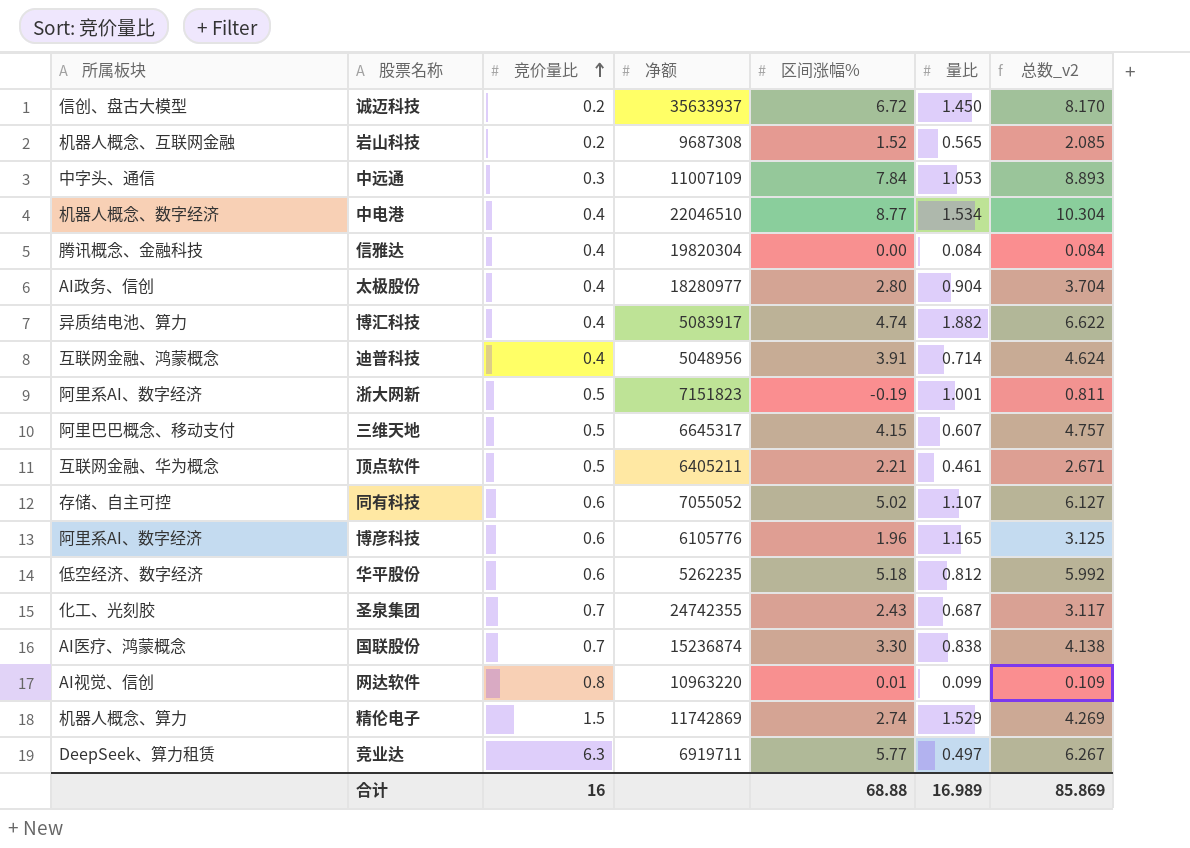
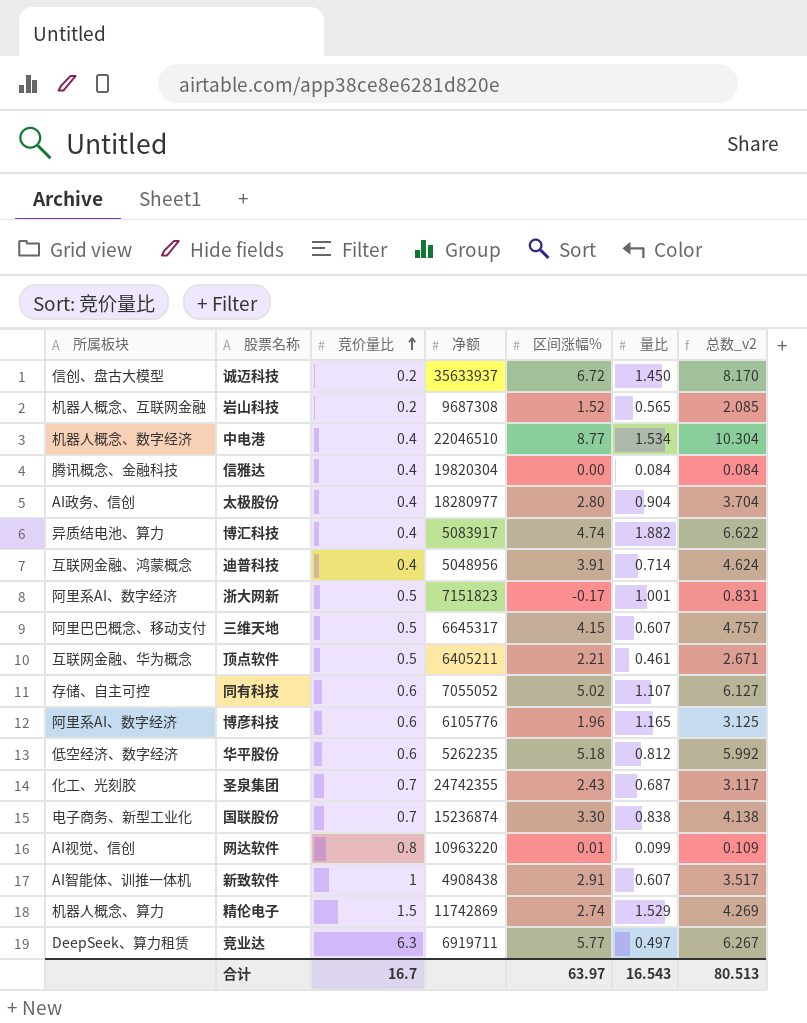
row 中远通: 中字头、通信 | 0.3 | 11007109 | 7.84 | 1.053 | 8.893 -> none
浙大网新 | 区间涨幅%: -0.19 -> -0.17
浙大网新 | 总数_v2: 0.811 -> 0.831
国联股份 | 所属板块: AI医疗、鸿蒙概念 -> 电子商务、新型工业化
row 新致软件: none -> AI智能体、训推一体机 | 1 | 4908438 | 2.91 | 0.607 | 3.517
合计 | 竞价量比: 16 -> 16.7
合计 | 区间涨幅%: 68.88 -> 63.97
合计 | 量比: 16.989 -> 16.543
合计 | 总数_v2: 85.869 -> 80.513

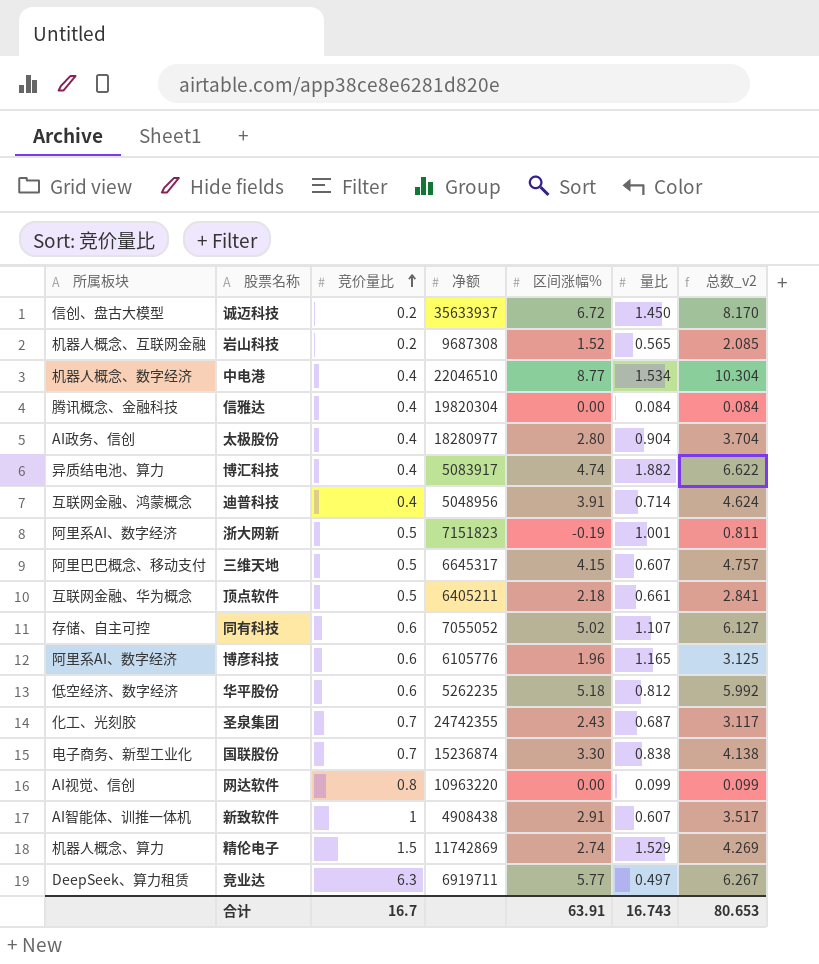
浙大网新 | 区间涨幅%: -0.17 -> -0.19
浙大网新 | 总数_v2: 0.831 -> 0.811
顶点软件 | 区间涨幅%: 2.21 -> 2.18
顶点软件 | 量比: 0.461 -> 0.661
顶点软件 | 总数_v2: 2.671 -> 2.841
网达软件 | 区间涨幅%: 0.01 -> 0.00
网达软件 | 总数_v2: 0.109 -> 0.099
合计 | 区间涨幅%: 63.97 -> 63.91
合计 | 量比: 16.543 -> 16.743
合计 | 总数_v2: 80.513 -> 80.653

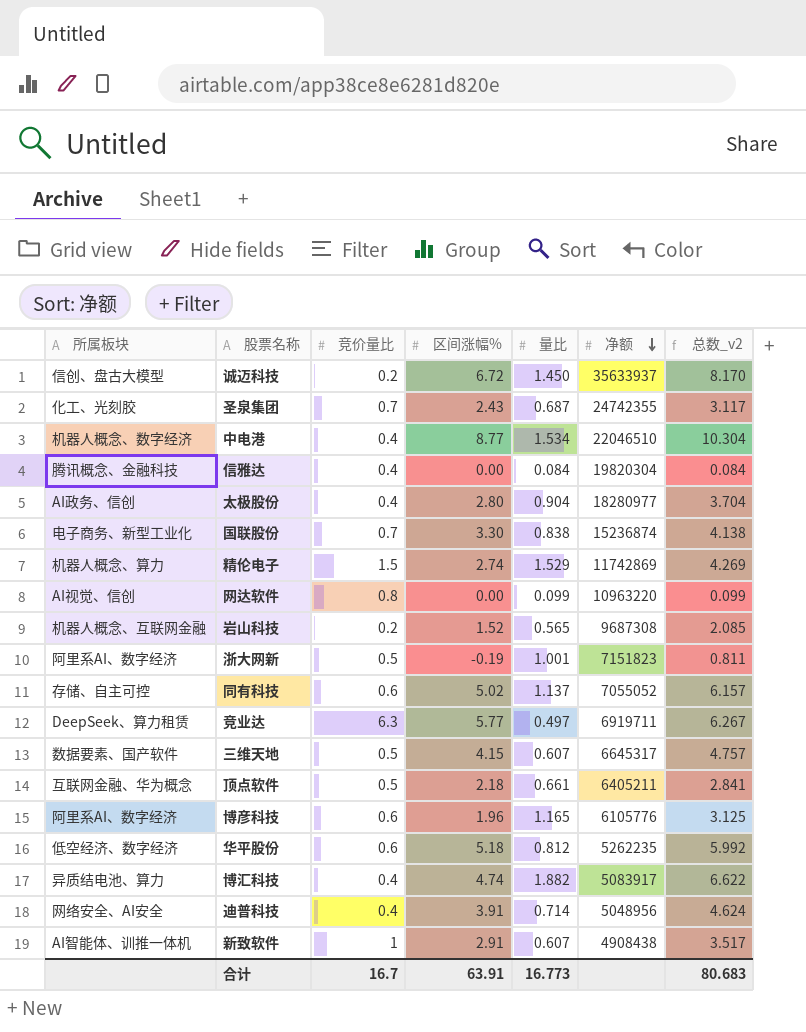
row order: 竞价量比 ascending -> 净额 descending
column 净额 | position: 4 -> 6
同有科技 | 量比: 1.107 -> 1.137
同有科技 | 总数_v2: 6.127 -> 6.157
三维天地 | 所属板块: 阿里巴巴概念、移动支付 -> 数据要素、国产软件
迪普科技 | 所属板块: 互联网金融、鸿蒙概念 -> 网络安全、AI安全
合计 | 量比: 16.743 -> 16.773
合计 | 总数_v2: 80.653 -> 80.683

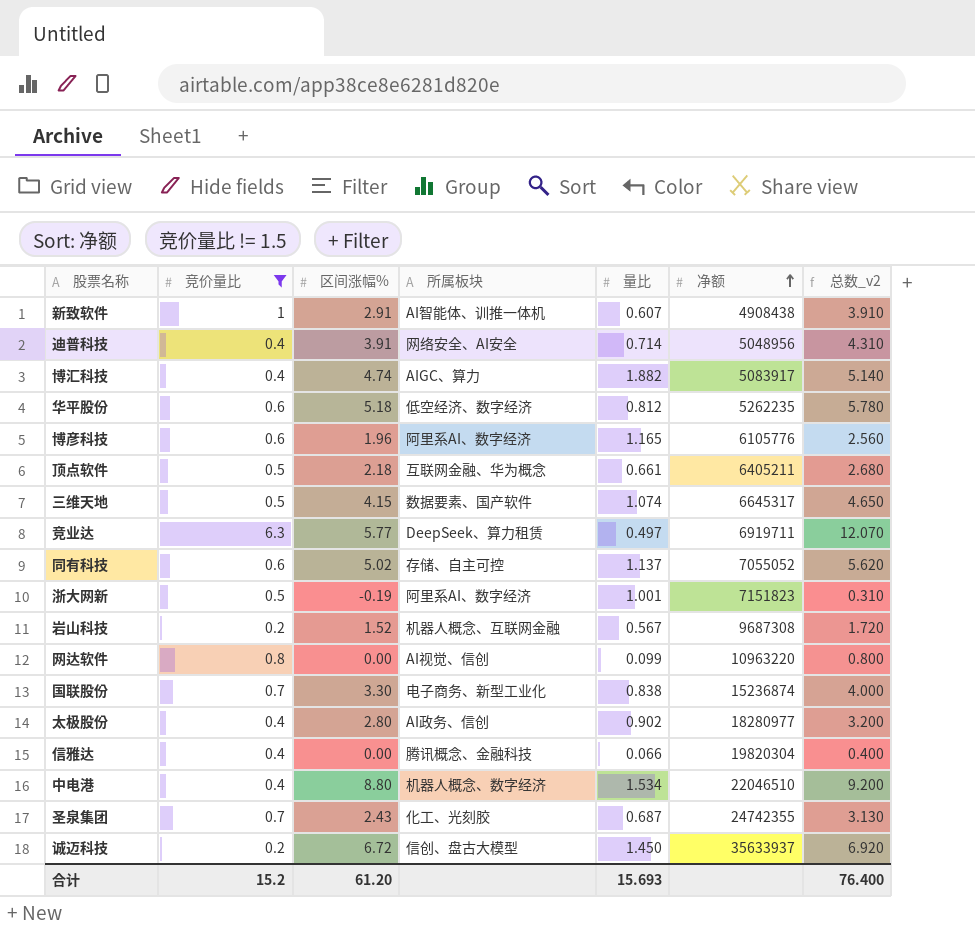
filter: none -> 竞价量比 != 1.5
row order: 净额 descending -> 净额 ascending
column 所属板块 | position: 1 -> 4
column 总数_v2 | formula: [区间涨幅%] + [量比] -> [竞价量比] + [区间涨幅%]
博汇科技 | 所属板块: 异质结电池、算力 -> AIGC、算力
三维天地 | 量比: 0.607 -> 1.074
岩山科技 | 量比: 0.565 -> 0.567
太极股份 | 量比: 0.904 -> 0.902
信雅达 | 量比: 0.084 -> 0.066
中电港 | 区间涨幅%: 8.77 -> 8.80
合计 | 竞价量比: 16.7 -> 15.2
合计 | 区间涨幅%: 63.91 -> 61.20
合计 | 量比: 16.773 -> 15.693
合计 | 总数_v2: 80.683 -> 76.400

